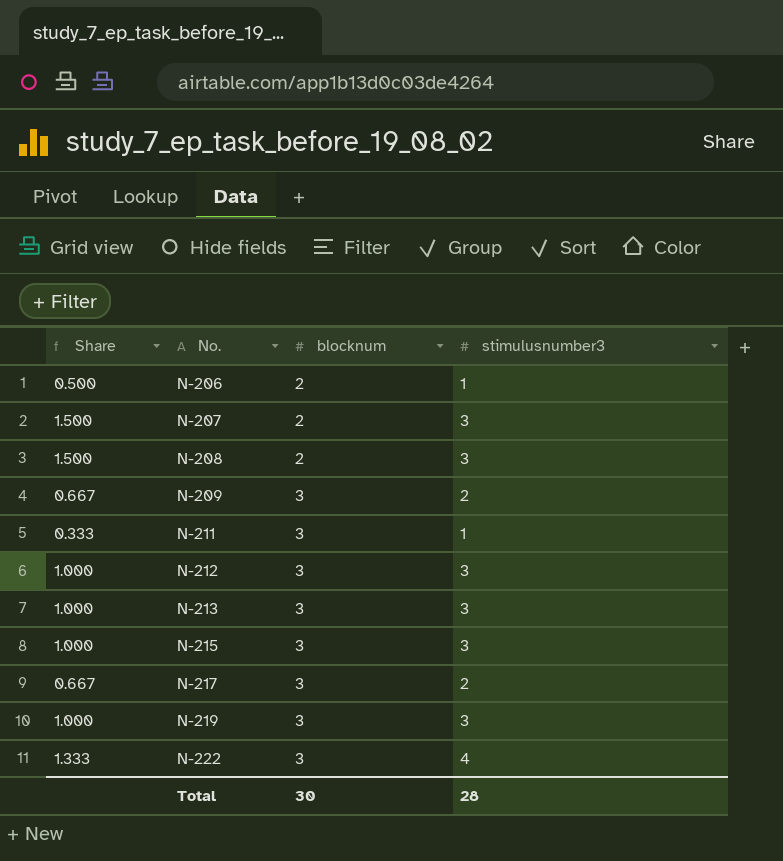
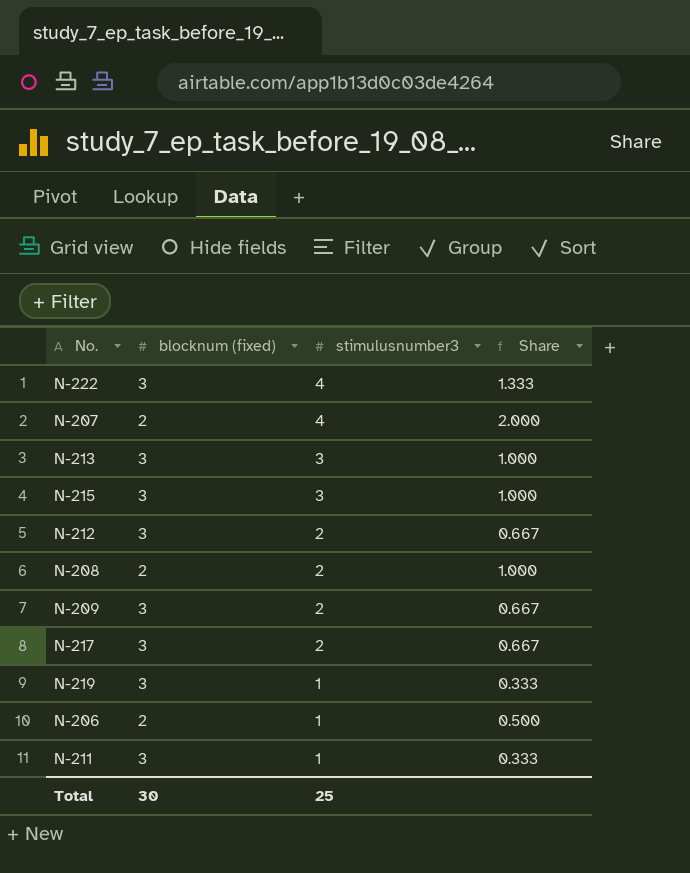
row order: No. ascending -> stimulusnumber3 descending
column name: blocknum -> blocknum (fixed)
column Share | position: 1 -> 4
N-207 | stimulusnumber3: 3 -> 4
N-207 | Share: 1.500 -> 2.000
N-212 | stimulusnumber3: 3 -> 2
N-212 | Share: 1.000 -> 0.667
N-208 | stimulusnumber3: 3 -> 2
N-208 | Share: 1.500 -> 1.000
N-219 | stimulusnumber3: 3 -> 1
N-219 | Share: 1.000 -> 0.333
Total | stimulusnumber3: 28 -> 25

